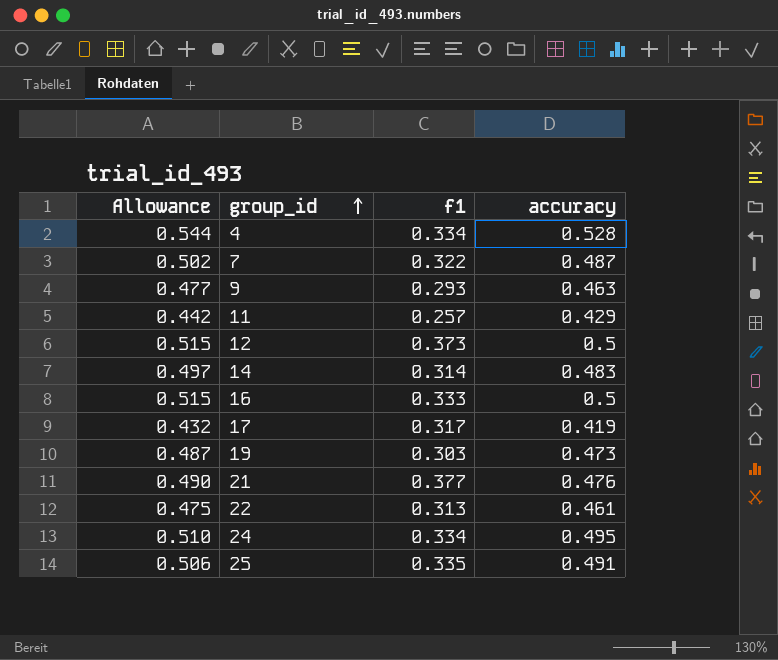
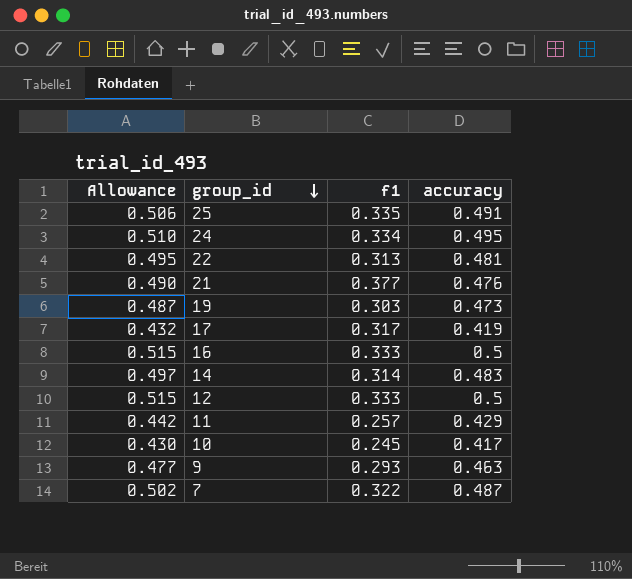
row order: group_id ascending -> group_id descending
row 4: 0.544 | 0.334 | 0.528 -> none
22 | Allowance: 0.475 -> 0.495
22 | accuracy: 0.461 -> 0.481
12 | f1: 0.373 -> 0.333
row 10: none -> 0.430 | 0.245 | 0.417

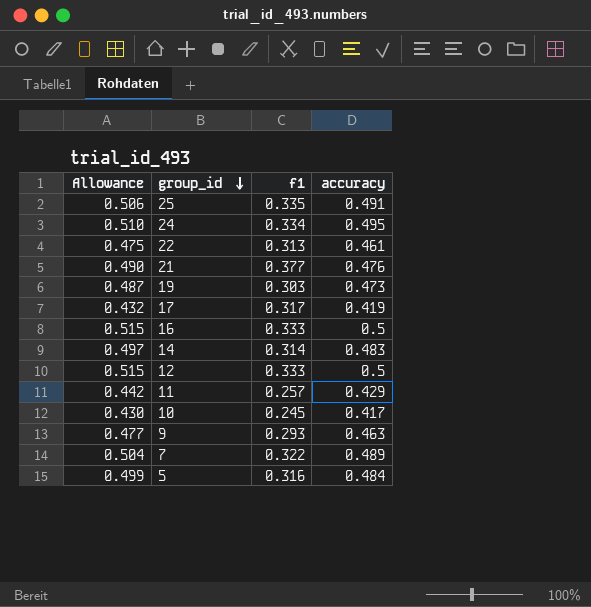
22 | Allowance: 0.495 -> 0.475
22 | accuracy: 0.481 -> 0.461
7 | Allowance: 0.502 -> 0.504
7 | accuracy: 0.487 -> 0.489
row 5: none -> 0.499 | 0.316 | 0.484

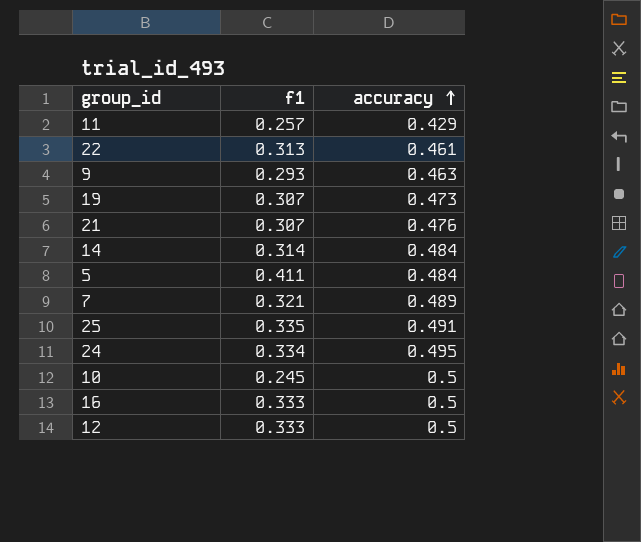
row order: group_id descending -> accuracy ascending
column Allowance | formula: [accuracy] * 1.03 -> none
row 17: 0.432 | 0.317 | 0.419 -> none
19 | f1: 0.303 -> 0.307
21 | f1: 0.377 -> 0.307
14 | accuracy: 0.483 -> 0.484
5 | f1: 0.316 -> 0.411
7 | f1: 0.322 -> 0.321
10 | accuracy: 0.417 -> 0.5

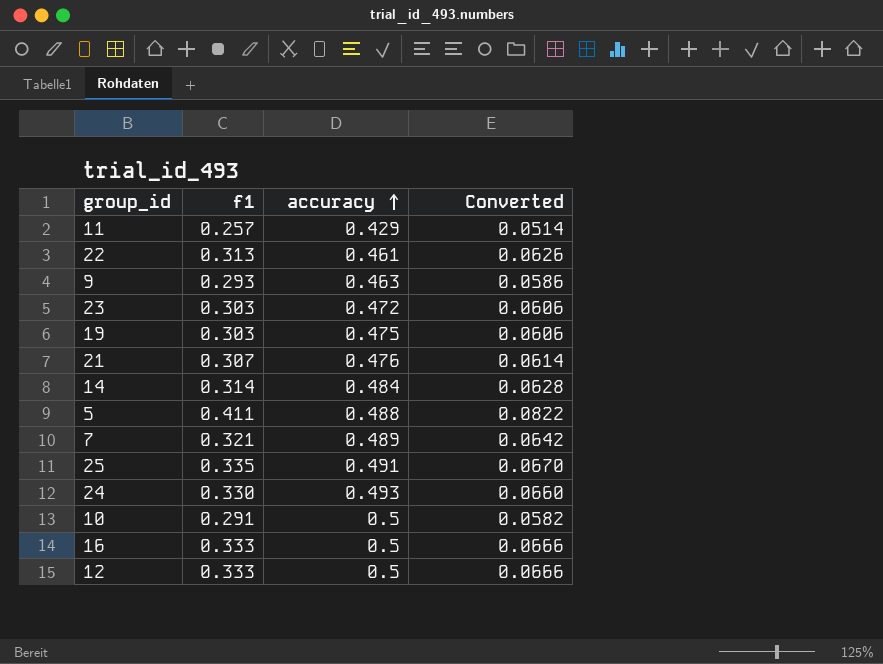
column Converted | formula: none -> [f1] * 0.2
row 23: none -> 0.303 | 0.472 | 0.0606
19 | f1: 0.307 -> 0.303
19 | accuracy: 0.473 -> 0.475
5 | accuracy: 0.484 -> 0.488
24 | f1: 0.334 -> 0.330
24 | accuracy: 0.495 -> 0.493
10 | f1: 0.245 -> 0.291

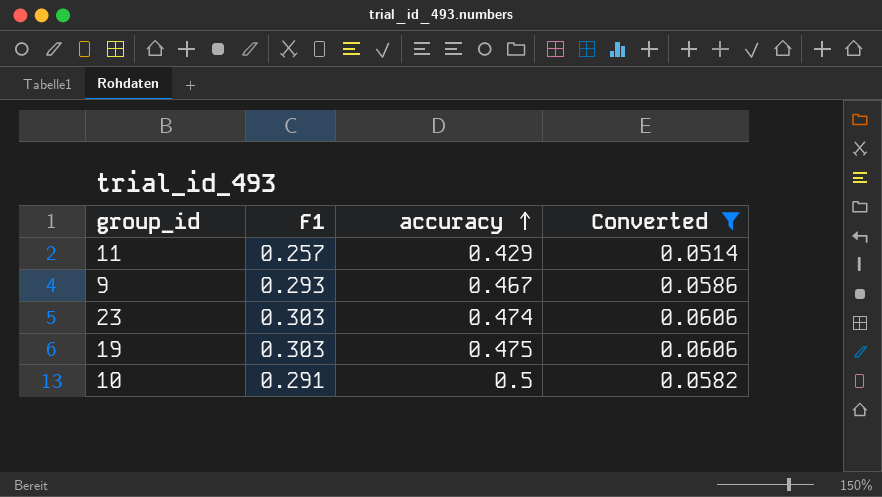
filter: none -> Converted <= 0.0606
column name: f1 -> F1
9 | accuracy: 0.463 -> 0.467
23 | accuracy: 0.472 -> 0.474

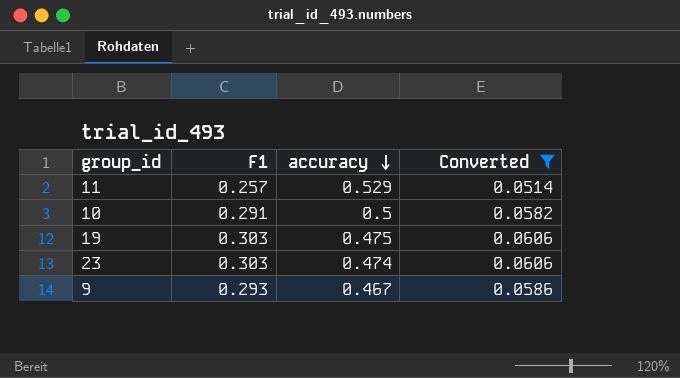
row order: accuracy ascending -> accuracy descending
11 | accuracy: 0.429 -> 0.529

